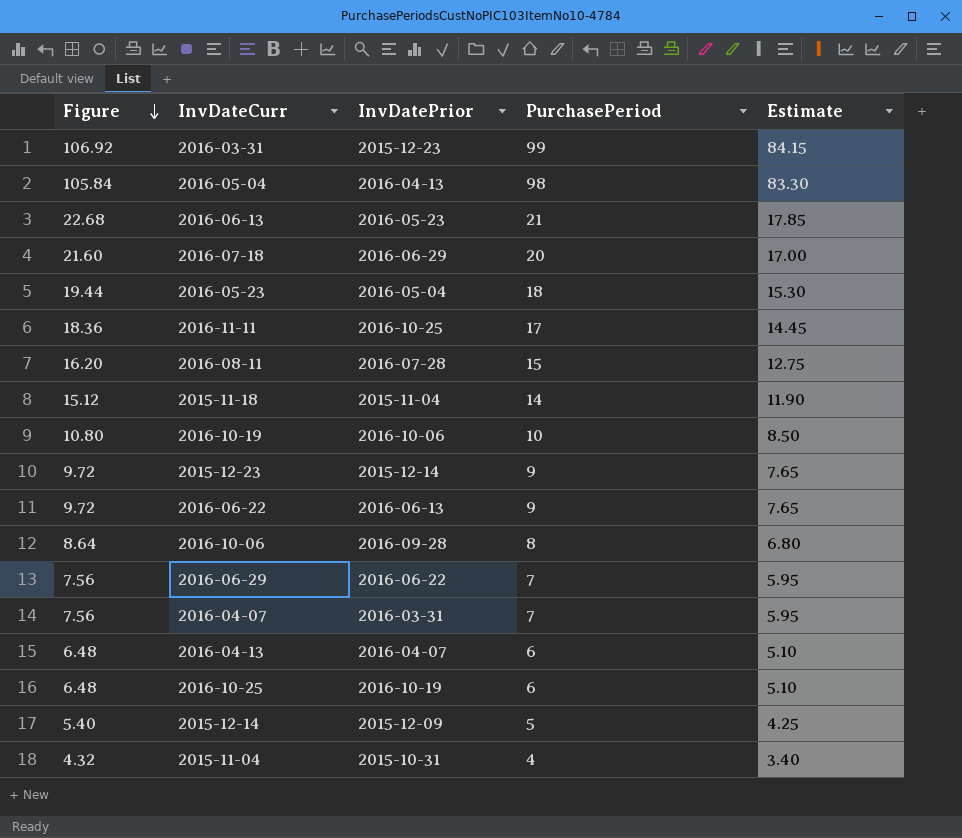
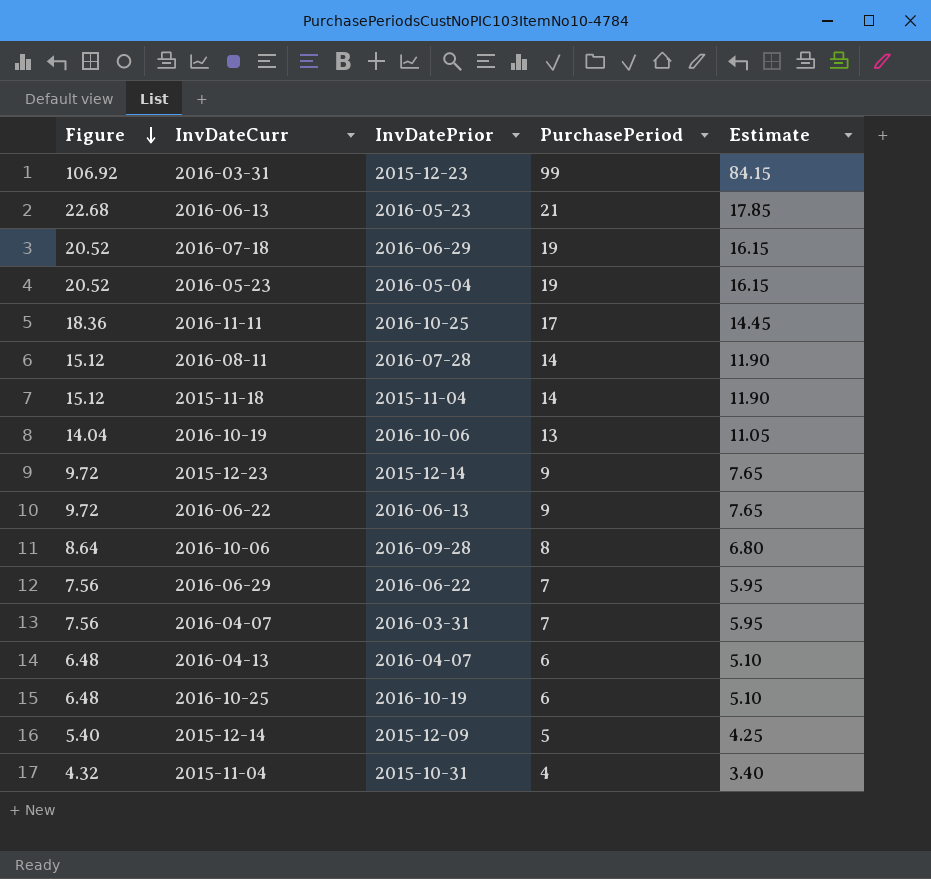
row 2016-05-04: 105.84 | 2016-04-13 | 98 | 83.30 -> none
2016-07-18 | Figure: 21.60 -> 20.52
2016-07-18 | PurchasePeriod: 20 -> 19
2016-07-18 | Estimate: 17.00 -> 16.15
2016-05-23 | Figure: 19.44 -> 20.52
2016-05-23 | PurchasePeriod: 18 -> 19
2016-05-23 | Estimate: 15.30 -> 16.15
2016-08-11 | Figure: 16.20 -> 15.12
2016-08-11 | PurchasePeriod: 15 -> 14
2016-08-11 | Estimate: 12.75 -> 11.90
2016-10-19 | Figure: 10.80 -> 14.04
2016-10-19 | PurchasePeriod: 10 -> 13
2016-10-19 | Estimate: 8.50 -> 11.05

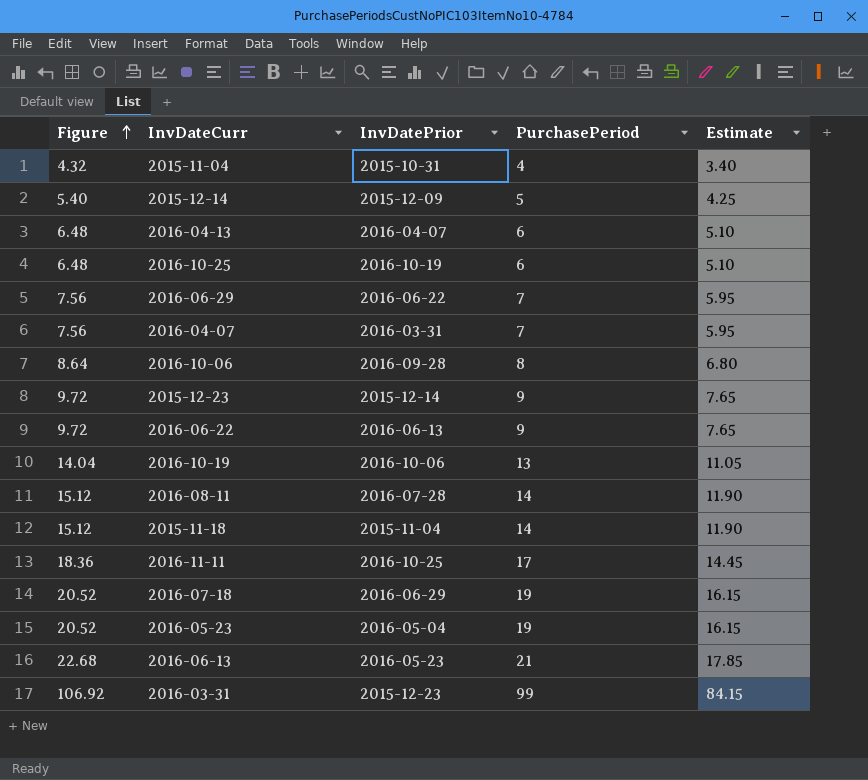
row order: Figure descending -> Figure ascending

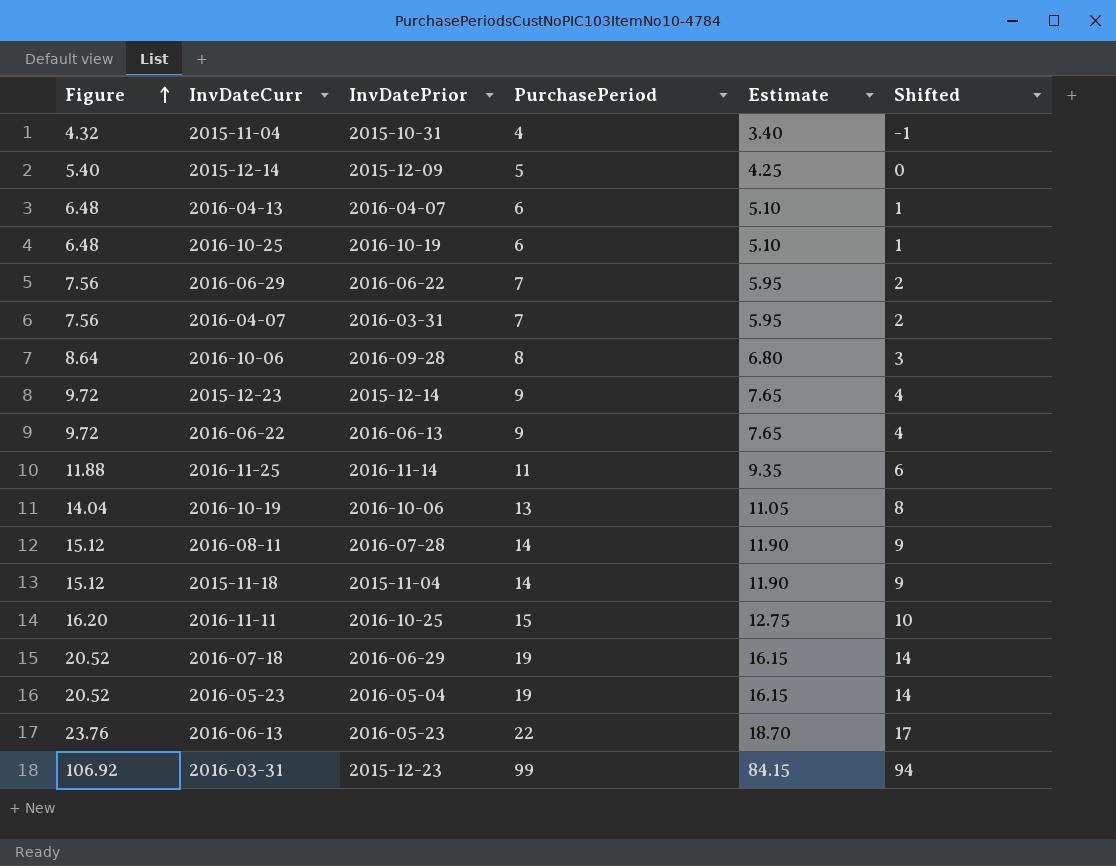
column Shifted | formula: none -> [PurchasePeriod] - 5
row 2016-11-25: none -> 11.88 | 2016-11-14 | 11 | 9.35 | 6
2016-11-11 | Figure: 18.36 -> 16.20
2016-11-11 | PurchasePeriod: 17 -> 15
2016-11-11 | Estimate: 14.45 -> 12.75
2016-06-13 | Figure: 22.68 -> 23.76
2016-06-13 | PurchasePeriod: 21 -> 22
2016-06-13 | Estimate: 17.85 -> 18.70

